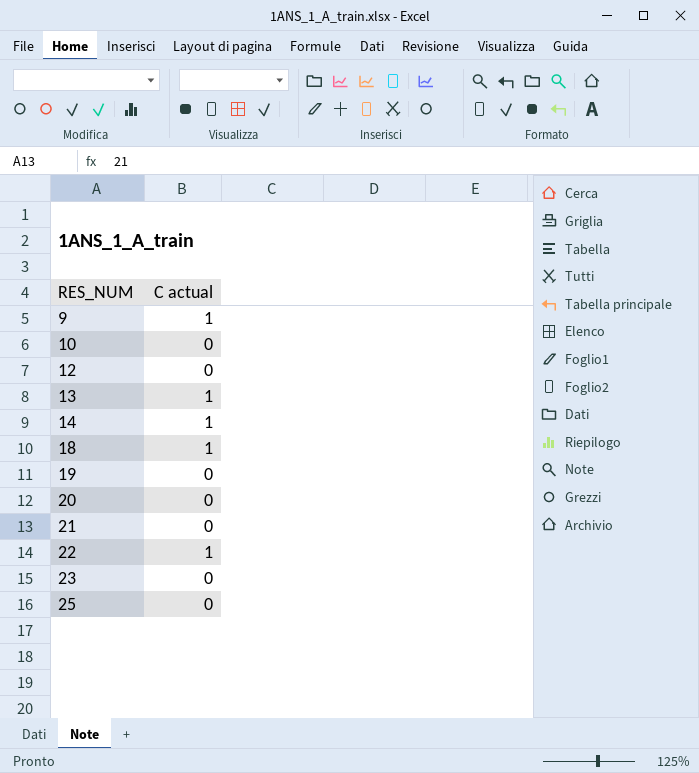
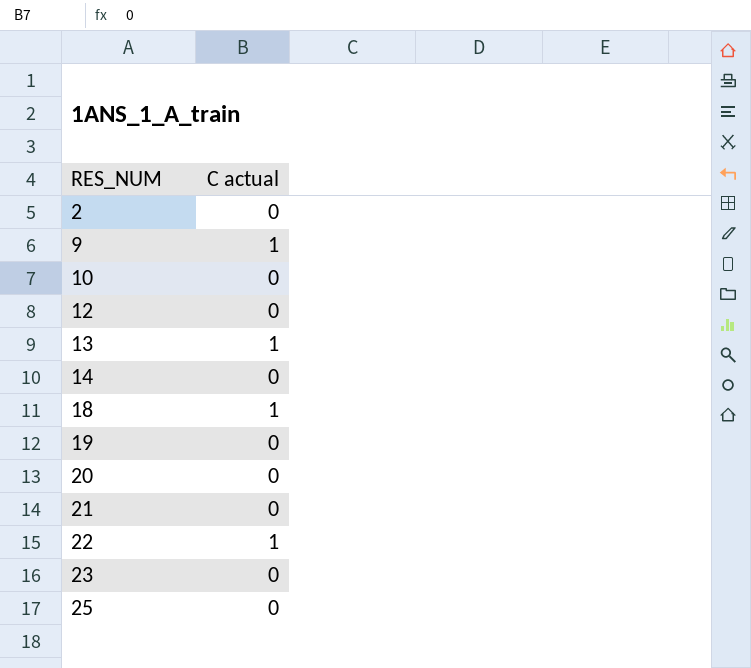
row 2: none -> 0
14 | C actual: 1 -> 0

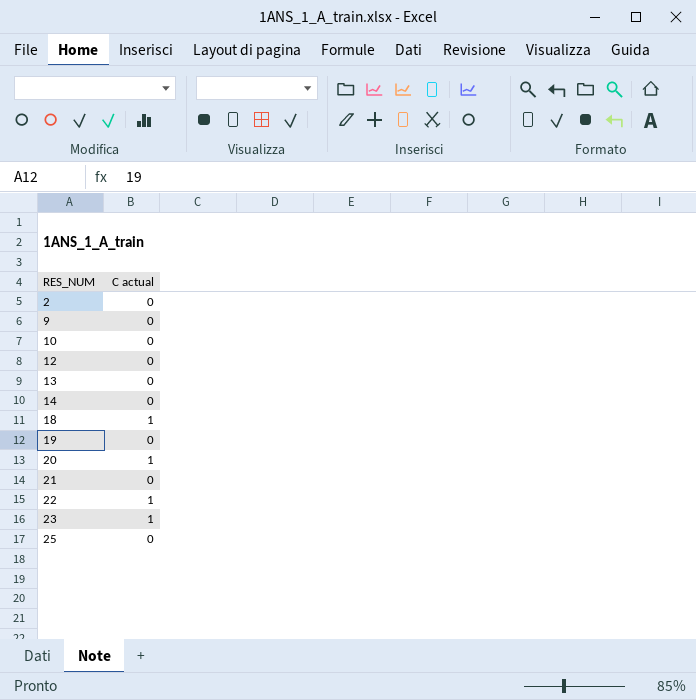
9 | C actual: 1 -> 0
13 | C actual: 1 -> 0
20 | C actual: 0 -> 1
23 | C actual: 0 -> 1

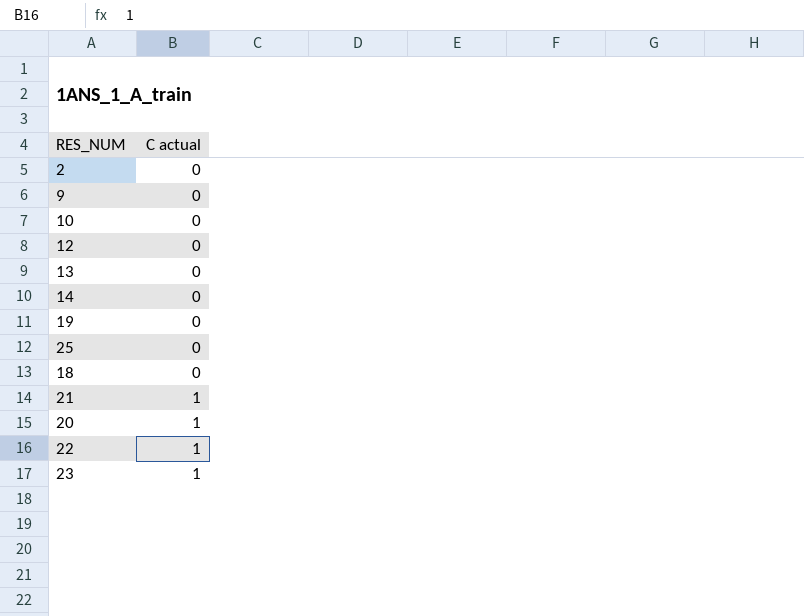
row order: RES_NUM ascending -> C actual ascending
18 | C actual: 1 -> 0
21 | C actual: 0 -> 1

